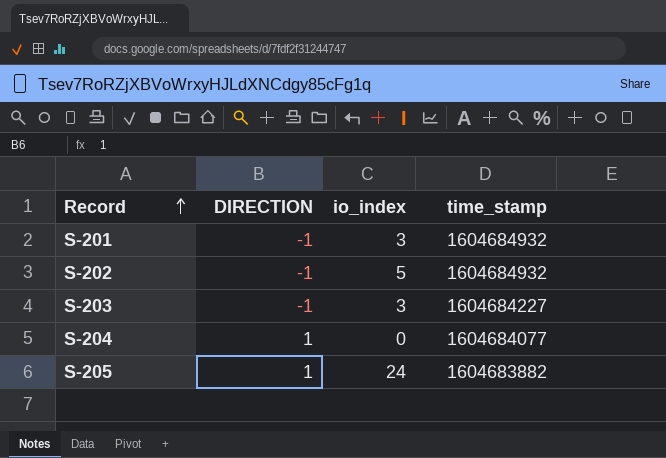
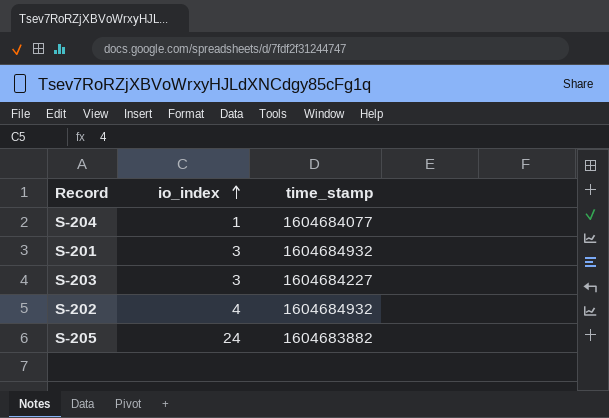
row order: Record ascending -> io_index ascending
column DIRECTION | position: 2 -> none
S-204 | io_index: 0 -> 1
S-202 | io_index: 5 -> 4

